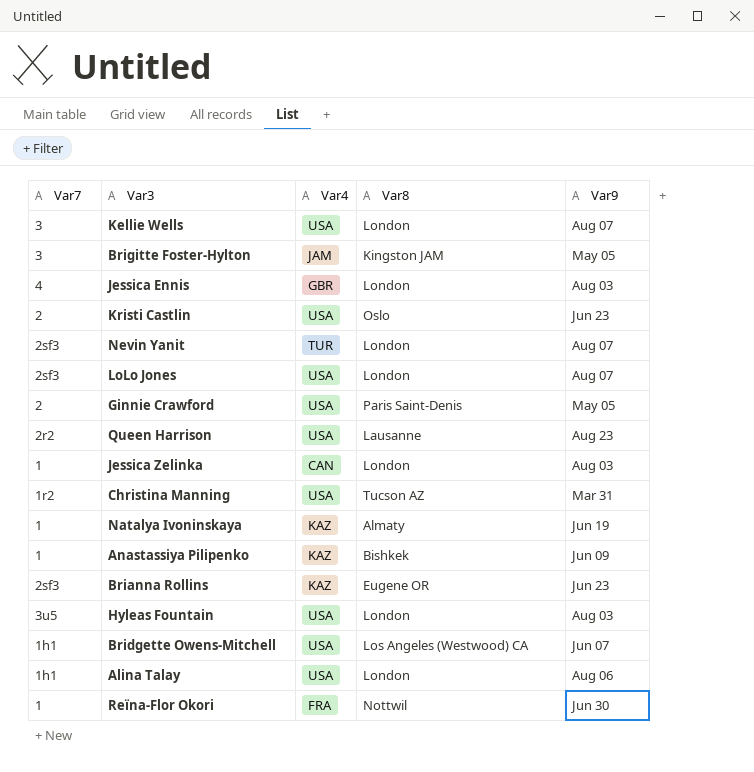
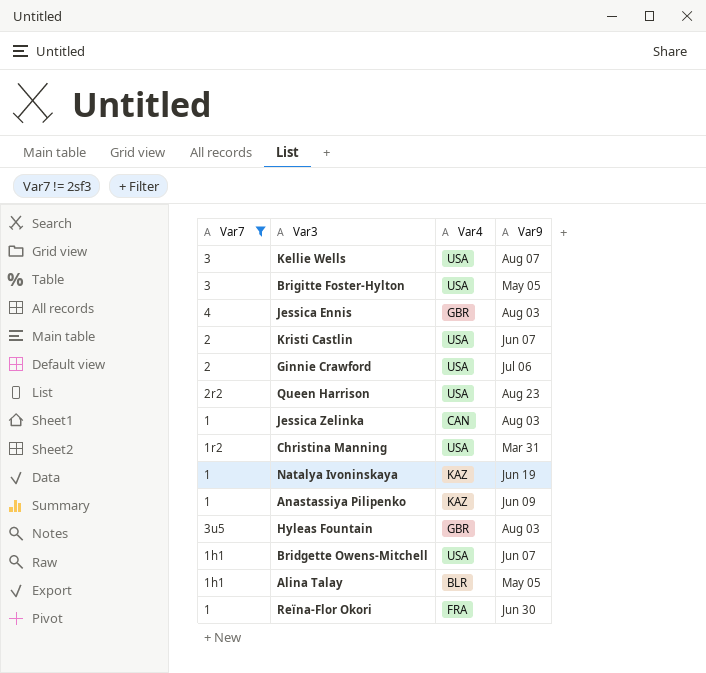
filter: none -> Var7 != 2sf3
column Var8 | position: 4 -> none
Brigitte Foster-Hylton | Var4: JAM -> USA
Kristi Castlin | Var9: Jun 23 -> Jun 07
Ginnie Crawford | Var9: May 05 -> Jul 06
Hyleas Fountain | Var4: USA -> GBR
Alina Talay | Var4: USA -> BLR
Alina Talay | Var9: Aug 06 -> May 05

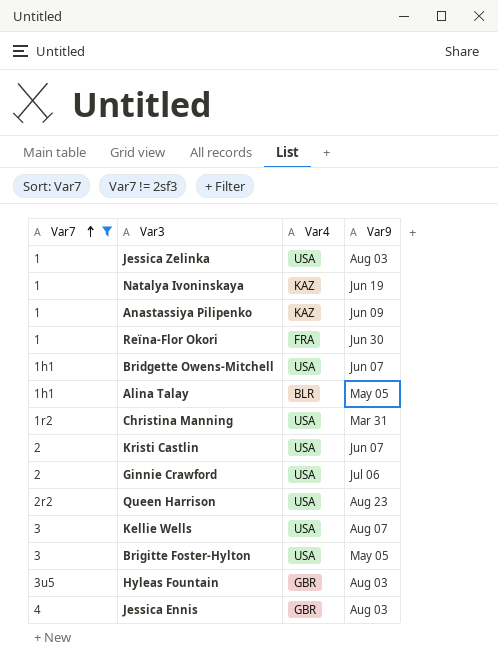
row order: none -> Var7 ascending
Jessica Zelinka | Var4: CAN -> USA

